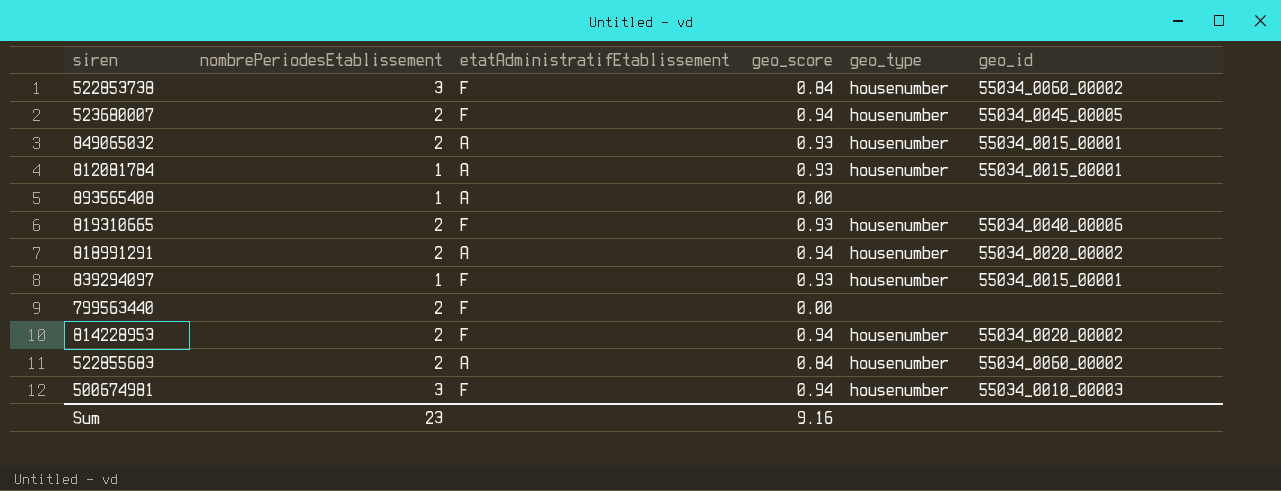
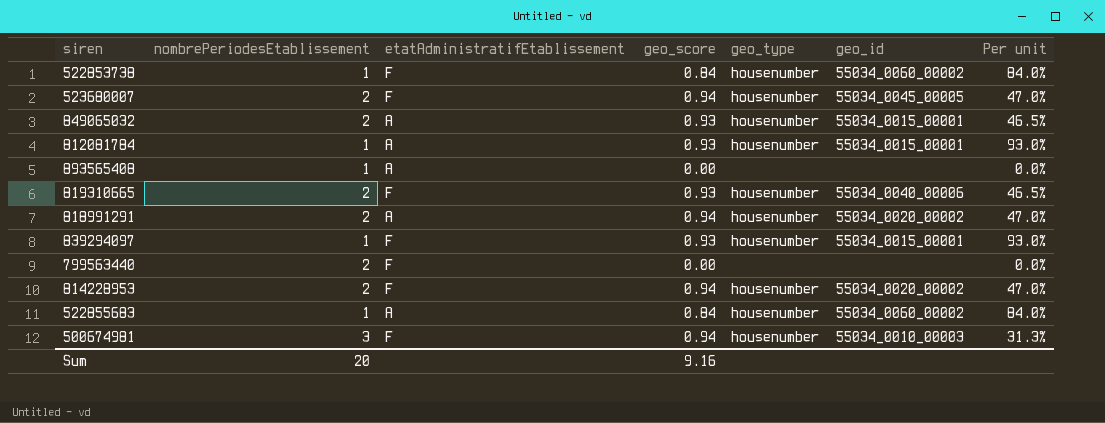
column Per unit | formula: none -> [geo_score] / [nombrePeriodesEtablissement]
522853738 | nombrePeriodesEtablissement: 3 -> 1
522855683 | nombrePeriodesEtablissement: 2 -> 1
Sum | nombrePeriodesEtablissement: 23 -> 20

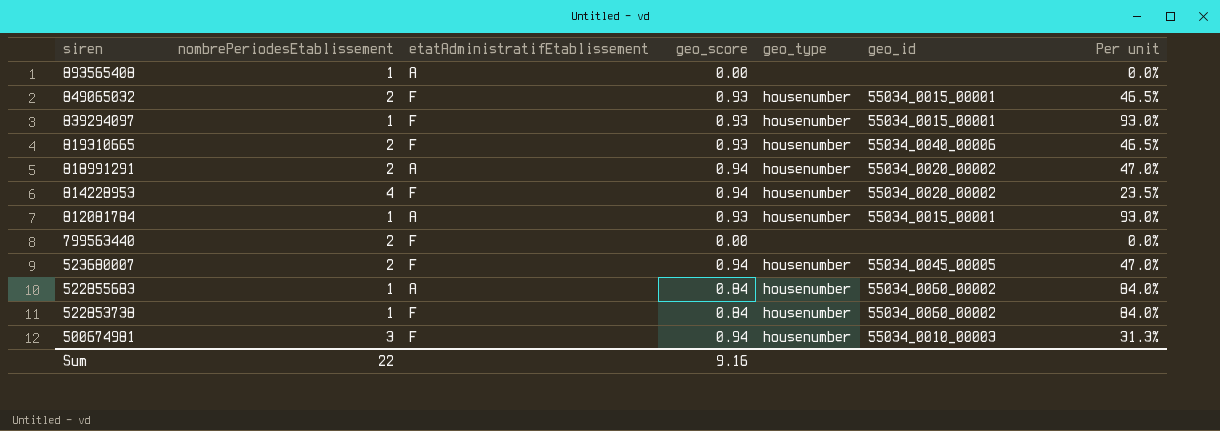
row order: none -> siren descending
849065032 | etatAdministratifEtablissement: A -> F
814228953 | nombrePeriodesEtablissement: 2 -> 4
814228953 | Per unit: 47.0% -> 23.5%
Sum | nombrePeriodesEtablissement: 20 -> 22

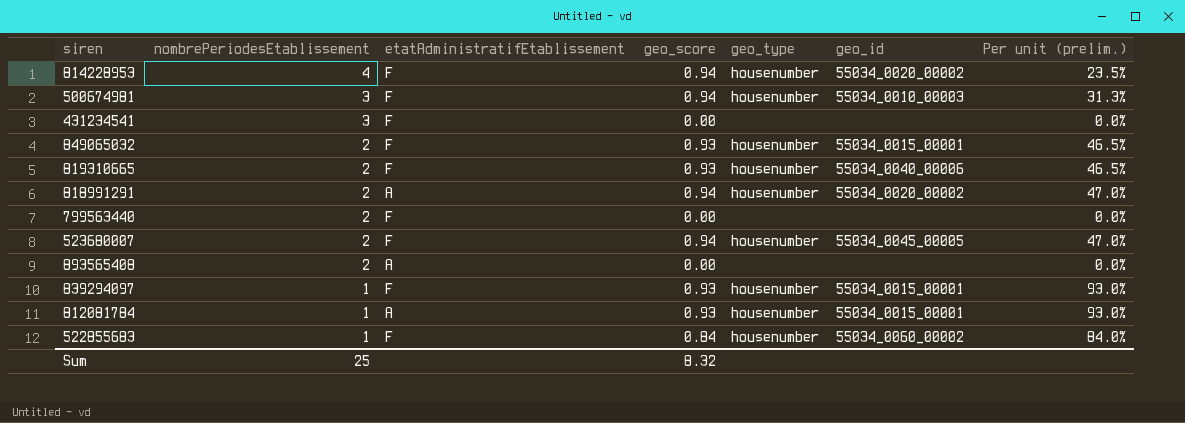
row order: siren descending -> nombrePeriodesEtablissement descending
column name: Per unit -> Per unit (prelim.)
row 522853738: 1 | F | 0.84 | housenumber | 55034_0060_00002 | 84.0% -> none
row 431234541: none -> 3 | F | 0.00 | none | none | 0.0%
893565408 | nombrePeriodesEtablissement: 1 -> 2
522855683 | etatAdministratifEtablissement: A -> F
Sum | nombrePeriodesEtablissement: 22 -> 25
Sum | geo_score: 9.16 -> 8.32

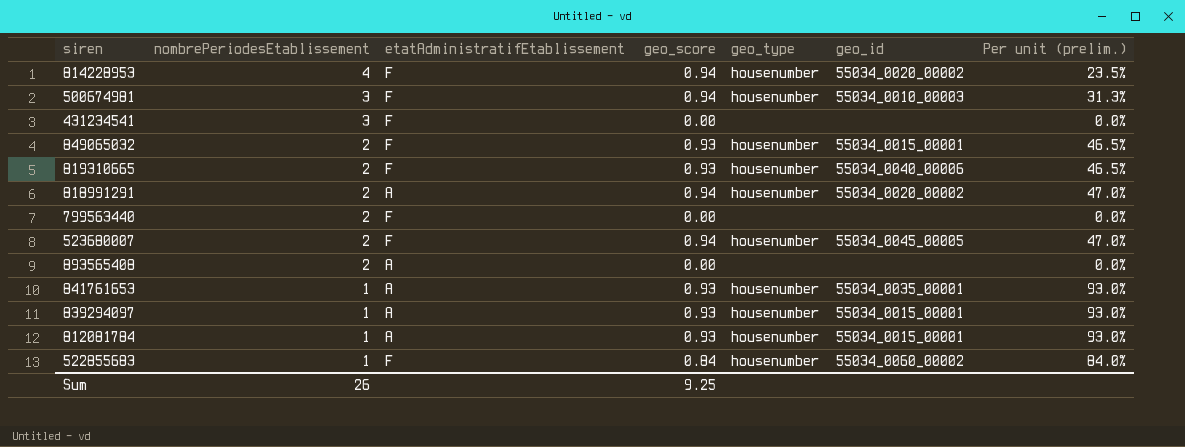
row 841761653: none -> 1 | A | 0.93 | housenumber | 55034_0035_00001 | 93.0%
839294097 | etatAdministratifEtablissement: F -> A
Sum | nombrePeriodesEtablissement: 25 -> 26
Sum | geo_score: 8.32 -> 9.25

